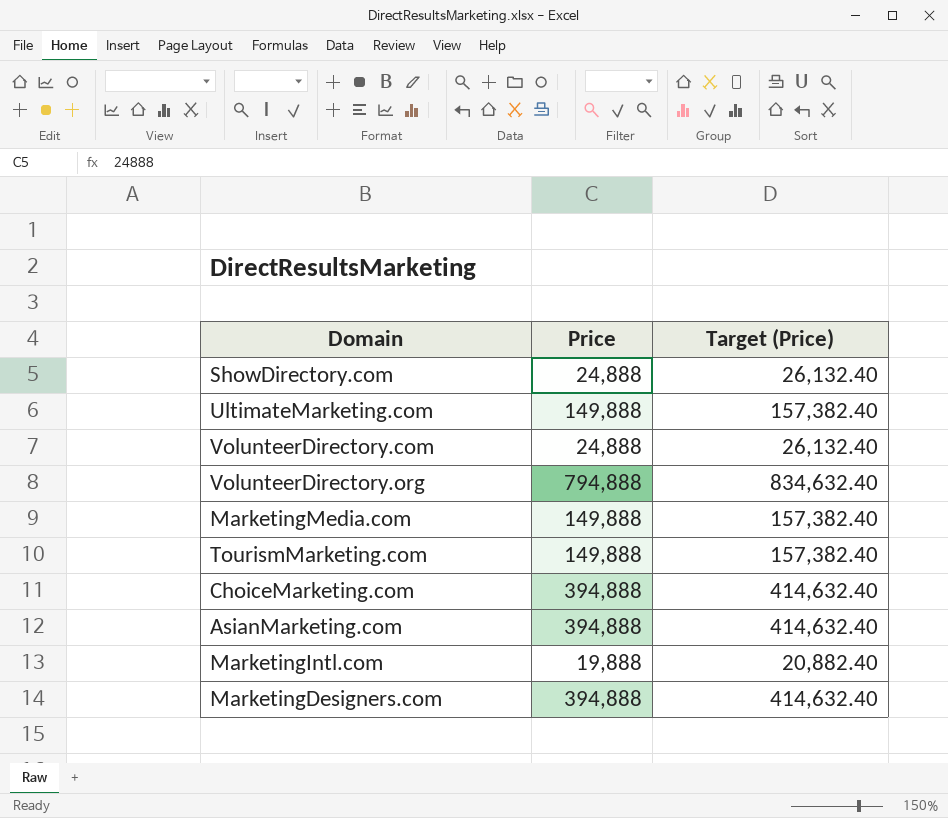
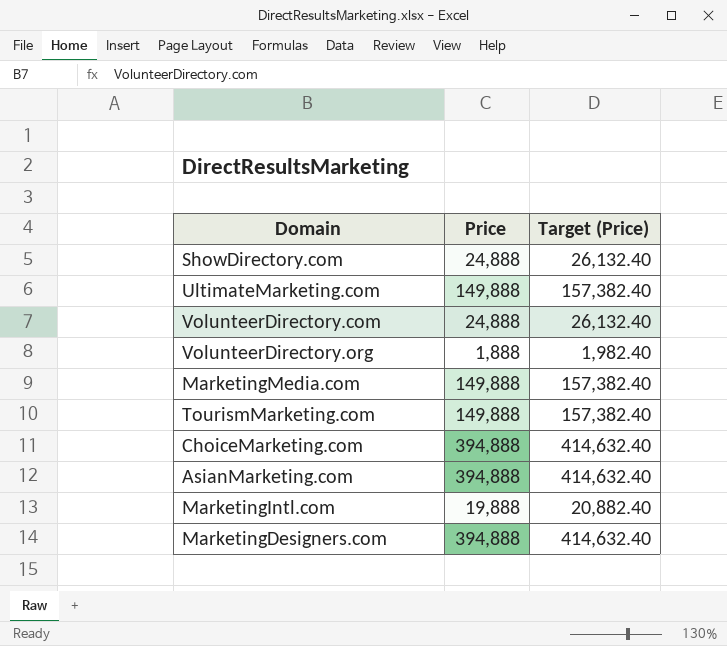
VolunteerDirectory.org | Price: 794,888 -> 1,888
VolunteerDirectory.org | Target (Price): 834,632.40 -> 1,982.40

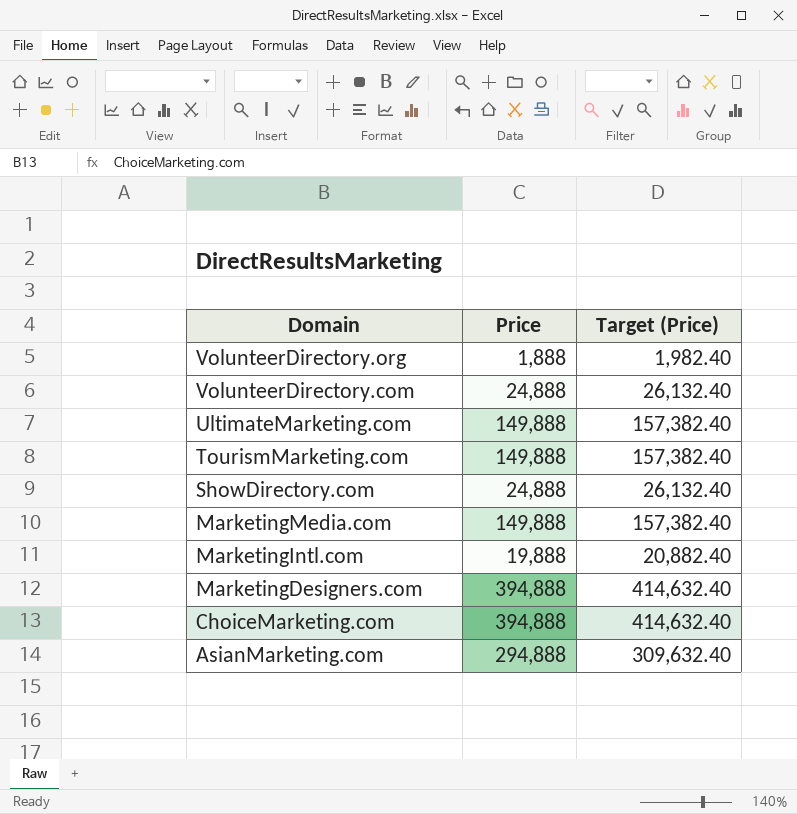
row order: none -> Domain descending
AsianMarketing.com | Price: 394,888 -> 294,888
AsianMarketing.com | Target (Price): 414,632.40 -> 309,632.40

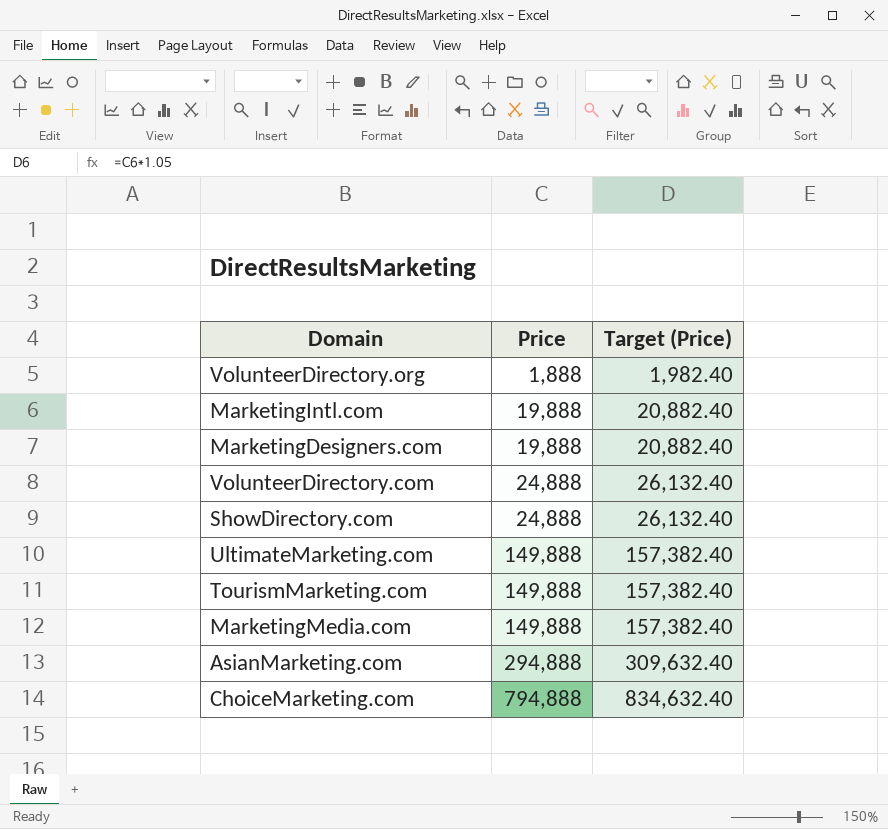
row order: Domain descending -> Price ascending
MarketingDesigners.com | Price: 394,888 -> 19,888
MarketingDesigners.com | Target (Price): 414,632.40 -> 20,882.40
ChoiceMarketing.com | Price: 394,888 -> 794,888
ChoiceMarketing.com | Target (Price): 414,632.40 -> 834,632.40

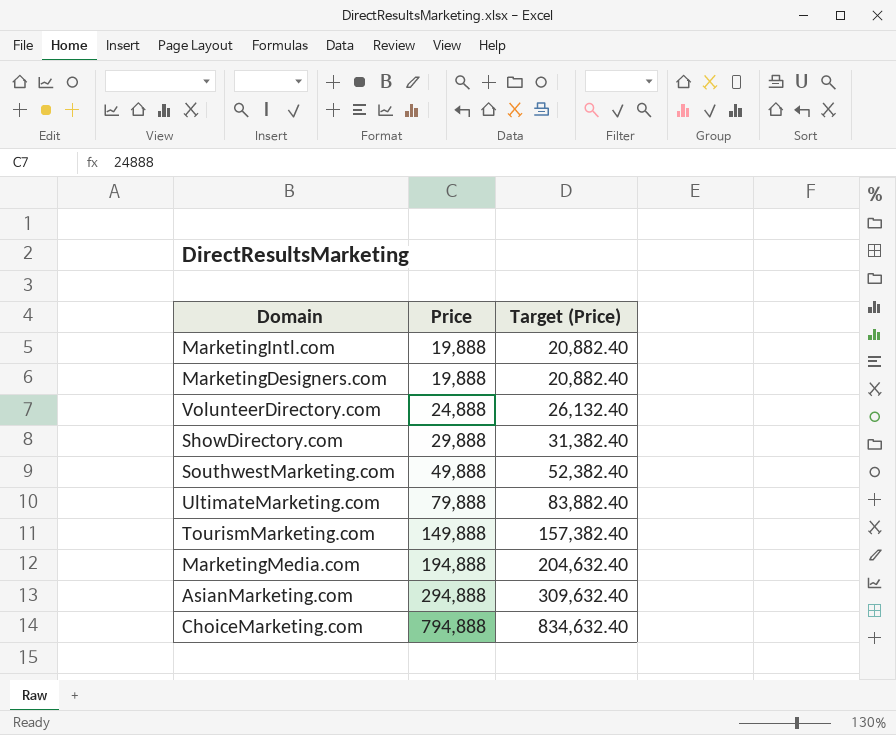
row VolunteerDirectory.org: 1,888 | 1,982.40 -> none
ShowDirectory.com | Price: 24,888 -> 29,888
ShowDirectory.com | Target (Price): 26,132.40 -> 31,382.40
row SouthwestMarketing.com: none -> 49,888 | 52,382.40
UltimateMarketing.com | Price: 149,888 -> 79,888
UltimateMarketing.com | Target (Price): 157,382.40 -> 83,882.40
MarketingMedia.com | Price: 149,888 -> 194,888
MarketingMedia.com | Target (Price): 157,382.40 -> 204,632.40

